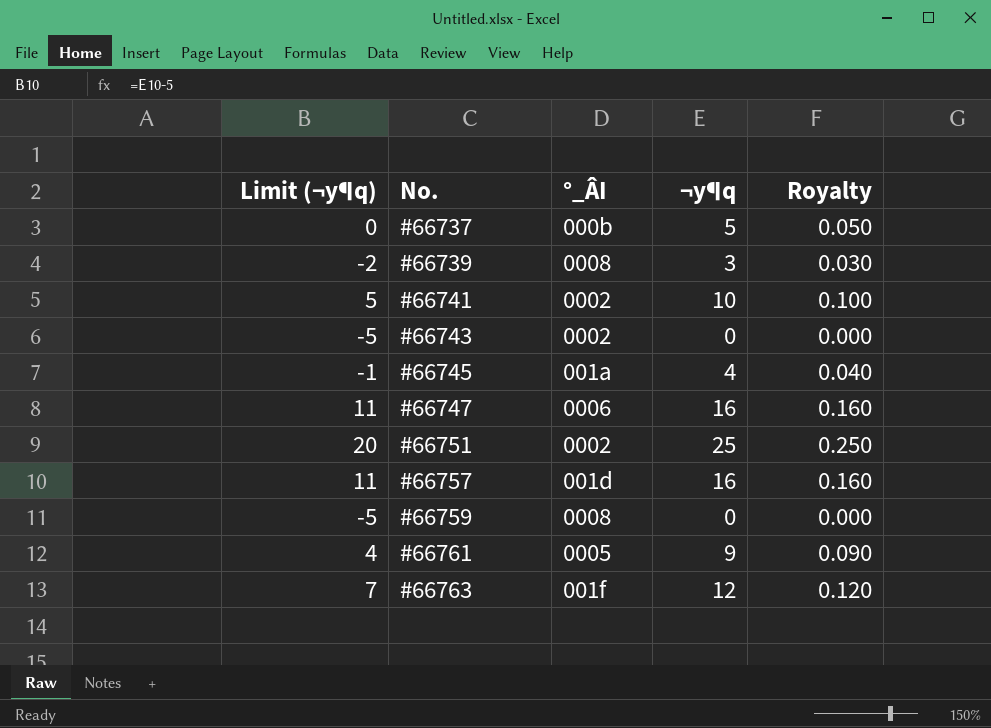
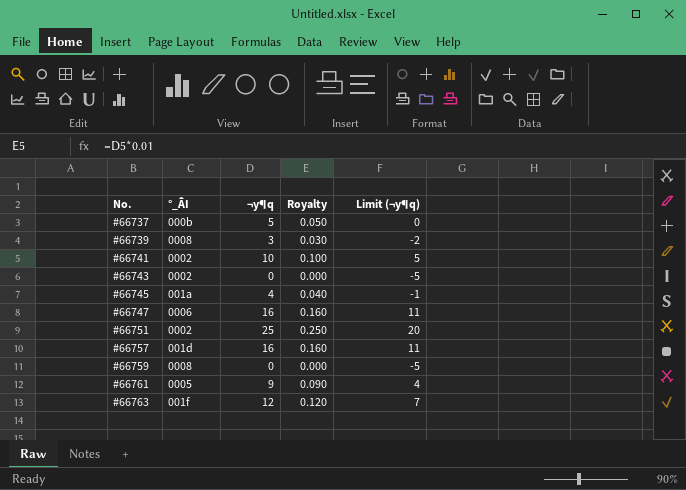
column Limit (¬y¶q) | position: 1 -> 5

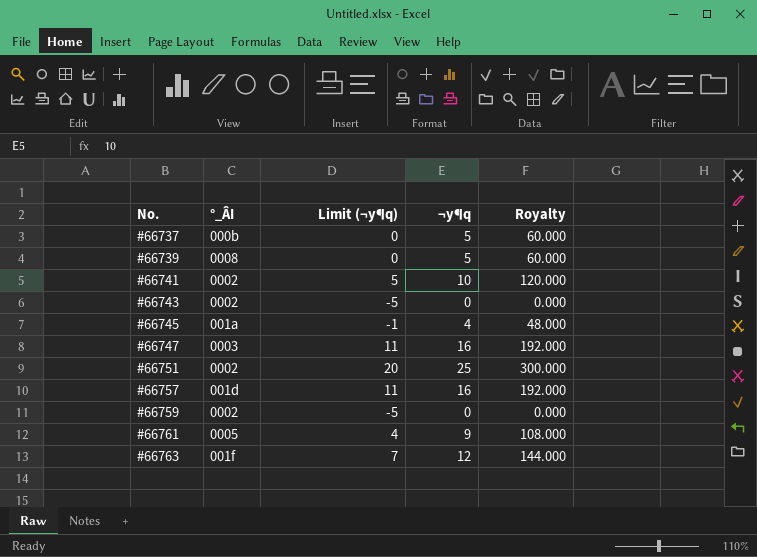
column Limit (¬y¶q) | position: 5 -> 3
column Royalty | formula: [¬y¶q] * 0.01 -> [¬y¶q] * 12
#66739 | Limit (¬y¶q): -2 -> 0
#66739 | ¬y¶q: 3 -> 5
#66747 | °_ÂI: 0006 -> 0003
#66759 | °_ÂI: 0008 -> 0002

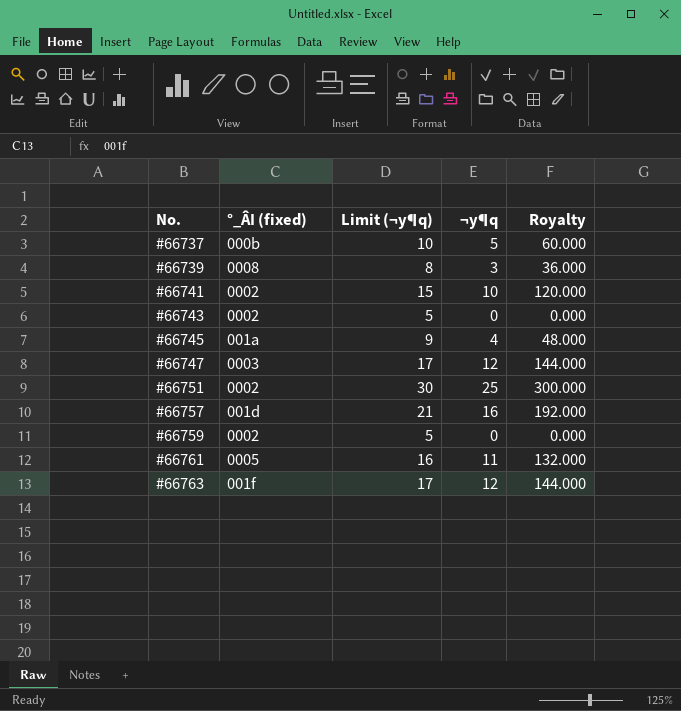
column name: °_ÂI -> °_ÂI (fixed)
column Limit (¬y¶q) | formula: [¬y¶q] - 5 -> [¬y¶q] + 5
#66739 | ¬y¶q: 5 -> 3
#66739 | Royalty: 60.000 -> 36.000
#66747 | ¬y¶q: 16 -> 12
#66747 | Royalty: 192.000 -> 144.000
#66761 | ¬y¶q: 9 -> 11
#66761 | Royalty: 108.000 -> 132.000

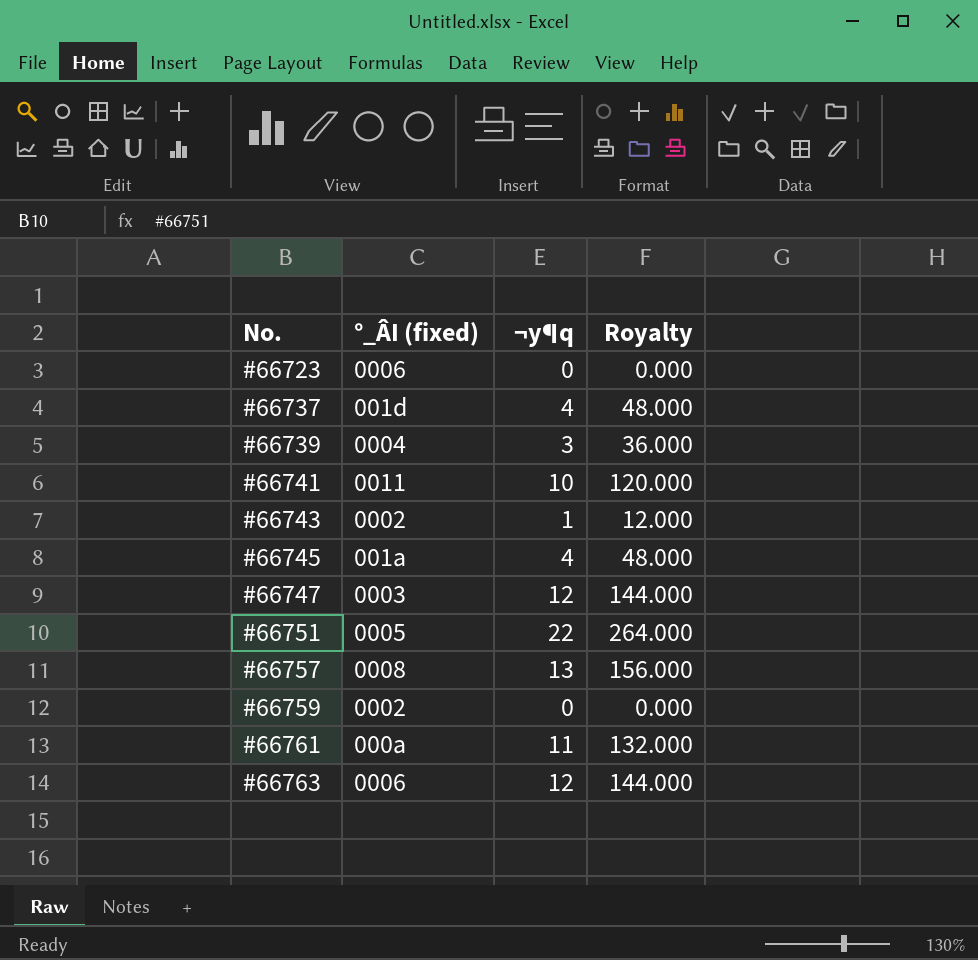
column Limit (¬y¶q) | formula: [¬y¶q] + 5 -> none
row #66723: none -> 0006 | 0 | 0.000
#66737 | °_ÂI (fixed): 000b -> 001d
#66737 | ¬y¶q: 5 -> 4
#66737 | Royalty: 60.000 -> 48.000
#66739 | °_ÂI (fixed): 0008 -> 0004
#66741 | °_ÂI (fixed): 0002 -> 0011
#66743 | ¬y¶q: 0 -> 1
#66743 | Royalty: 0.000 -> 12.000
#66751 | °_ÂI (fixed): 0002 -> 0005
#66751 | ¬y¶q: 25 -> 22
#66751 | Royalty: 300.000 -> 264.000
#66757 | °_ÂI (fixed): 001d -> 0008
#66757 | ¬y¶q: 16 -> 13
#66757 | Royalty: 192.000 -> 156.000
#66761 | °_ÂI (fixed): 0005 -> 000a
#66763 | °_ÂI (fixed): 001f -> 0006

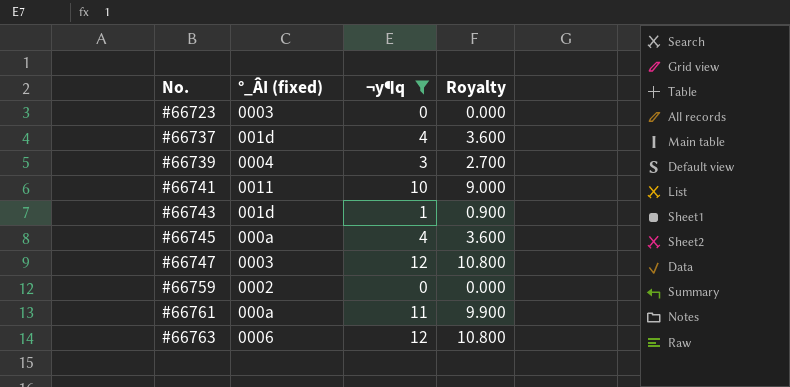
filter: none -> ¬y¶q <= 12
column Royalty | formula: [¬y¶q] * 12 -> [¬y¶q] * 0.9
#66723 | °_ÂI (fixed): 0006 -> 0003
#66743 | °_ÂI (fixed): 0002 -> 001d
#66745 | °_ÂI (fixed): 001a -> 000a

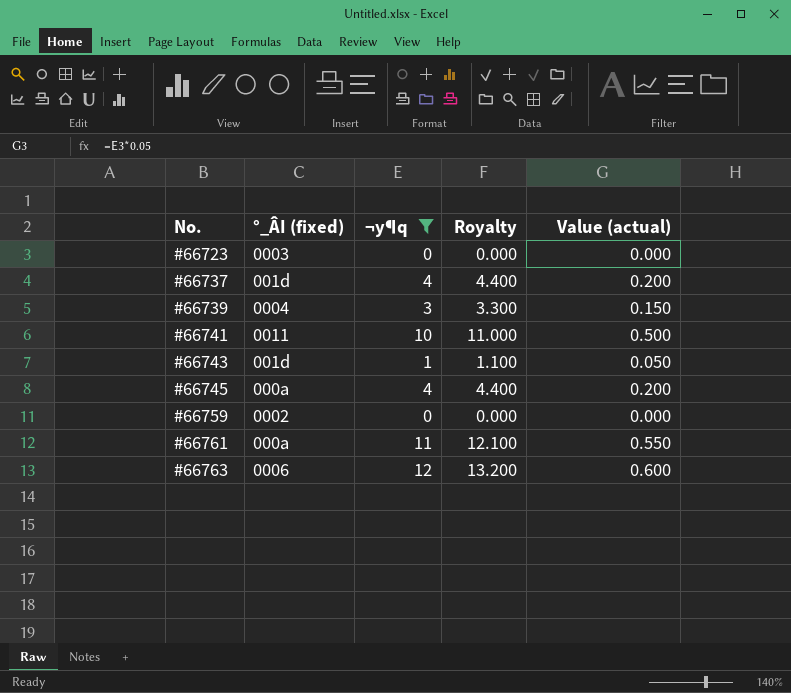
column Royalty | formula: [¬y¶q] * 0.9 -> [¬y¶q] * 1.1
column Value (actual) | formula: none -> [¬y¶q] * 0.05
row #66747: 0003 | 12 | 10.800 -> none

